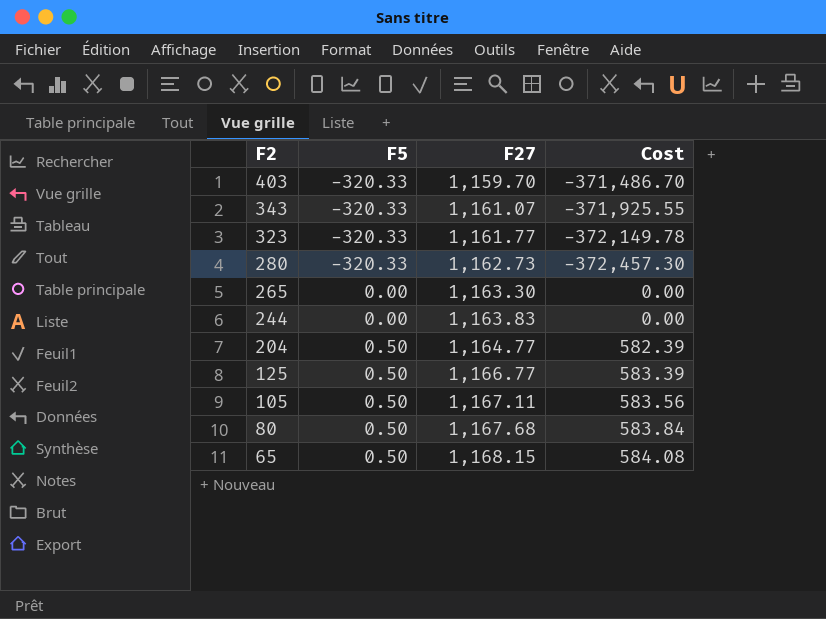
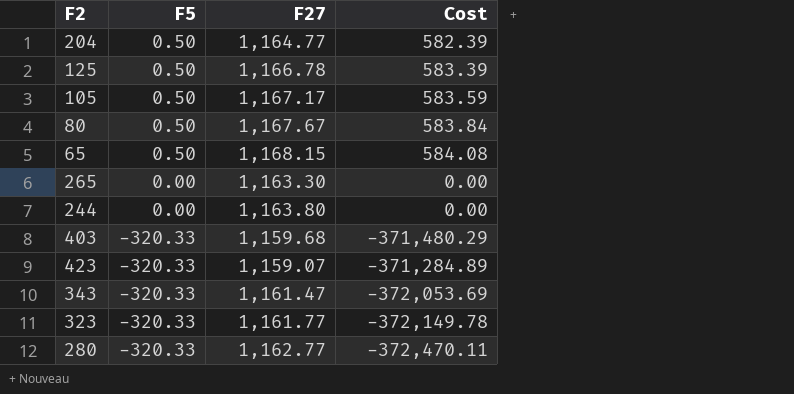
row order: F2 descending -> F5 descending
125 | F27: 1,166.77 -> 1,166.78
105 | F27: 1,167.11 -> 1,167.17
105 | Cost: 583.56 -> 583.59
80 | F27: 1,167.68 -> 1,167.67
244 | F27: 1,163.83 -> 1,163.80
403 | F27: 1,159.70 -> 1,159.68
403 | Cost: -371,486.70 -> -371,480.29
row 423: none -> -320.33 | 1,159.07 | -371,284.89
343 | F27: 1,161.07 -> 1,161.47
343 | Cost: -371,925.55 -> -372,053.69
280 | F27: 1,162.73 -> 1,162.77
280 | Cost: -372,457.30 -> -372,470.11

